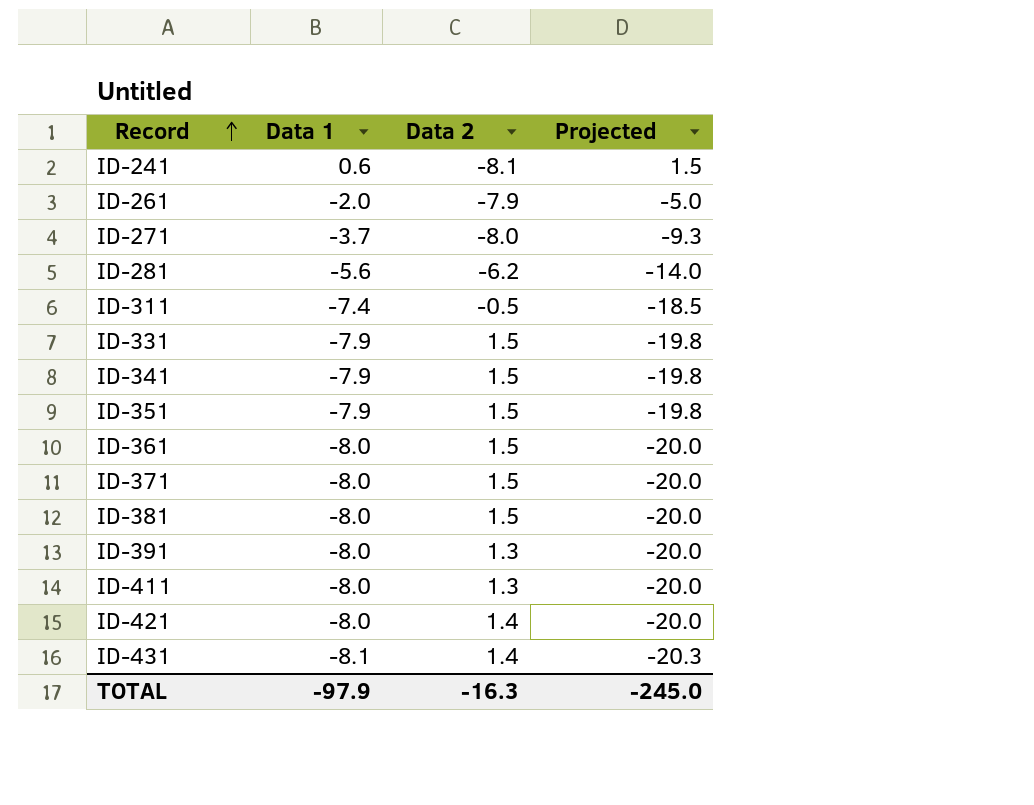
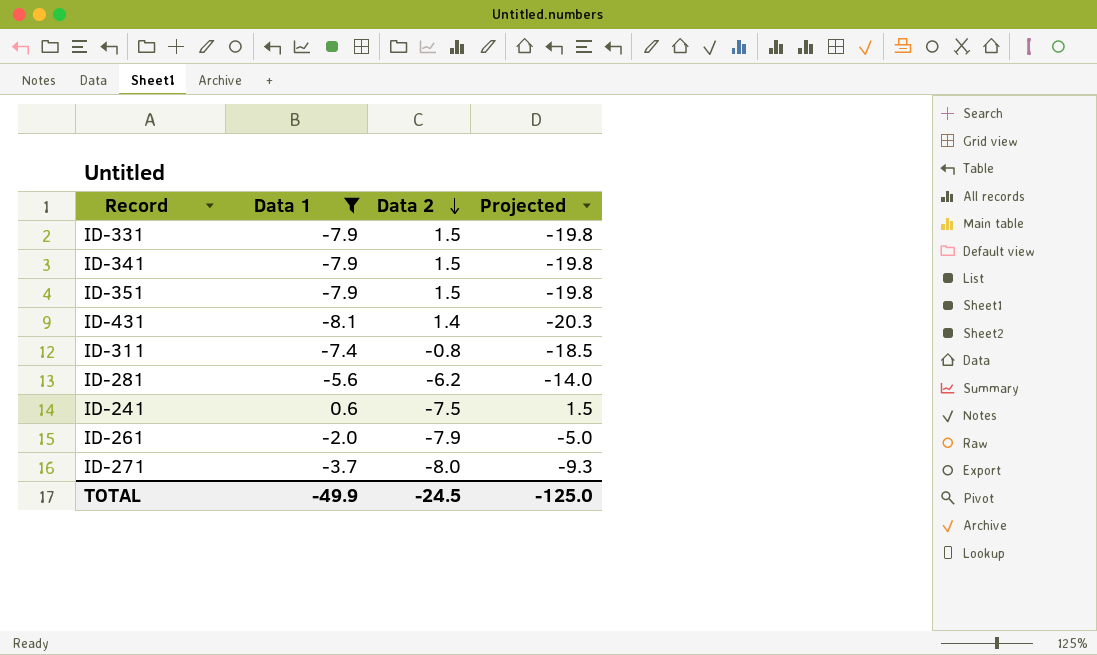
filter: none -> Data 1 != -8.0
row order: Record ascending -> Data 2 descending
ID-311 | Data 2: -0.5 -> -0.8
ID-241 | Data 2: -8.1 -> -7.5
TOTAL | Data 1: -97.9 -> -49.9
TOTAL | Data 2: -16.3 -> -24.5
TOTAL | Projected: -245.0 -> -125.0

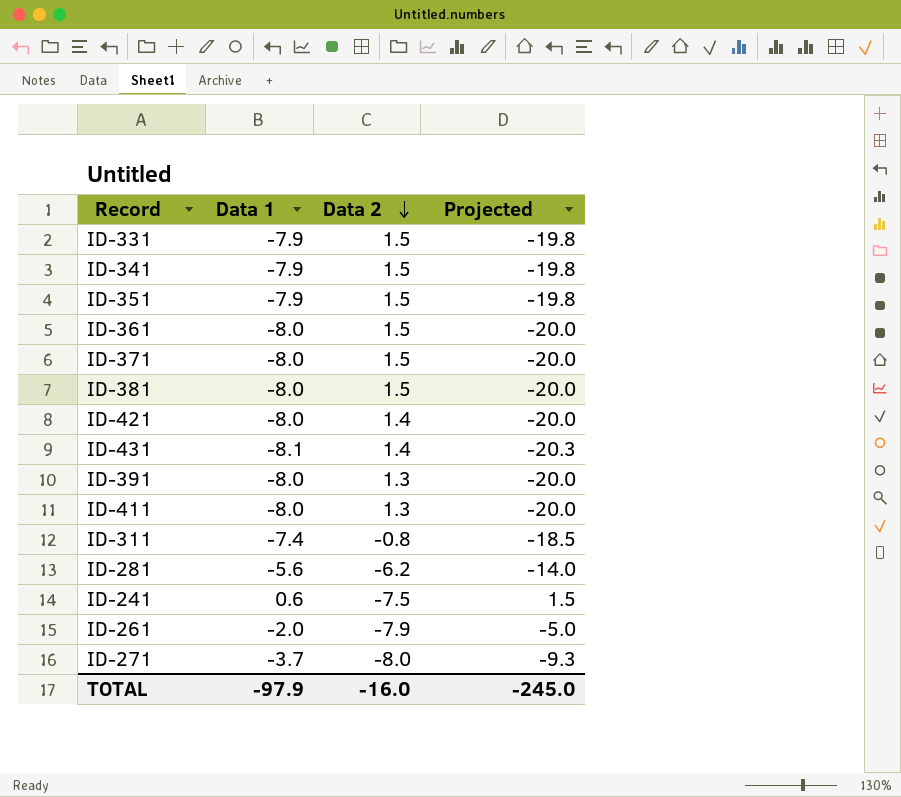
filter: Data 1 != -8.0 -> none
TOTAL | Data 1: -49.9 -> -97.9
TOTAL | Data 2: -24.5 -> -16.0
TOTAL | Projected: -125.0 -> -245.0

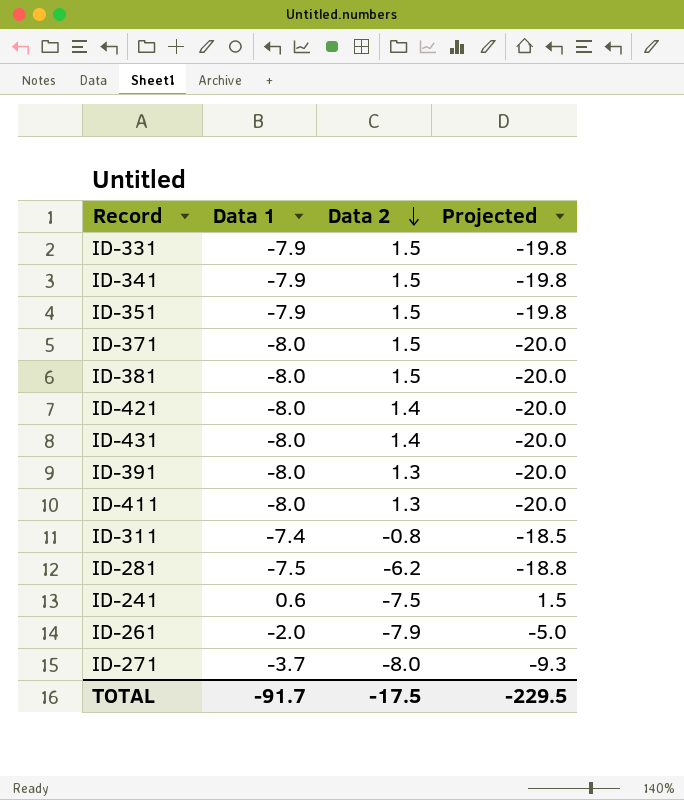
row ID-361: -8.0 | 1.5 | -20.0 -> none
ID-431 | Data 1: -8.1 -> -8.0
ID-431 | Projected: -20.3 -> -20.0
ID-281 | Data 1: -5.6 -> -7.5
ID-281 | Projected: -14.0 -> -18.8
TOTAL | Data 1: -97.9 -> -91.7
TOTAL | Data 2: -16.0 -> -17.5
TOTAL | Projected: -245.0 -> -229.5

